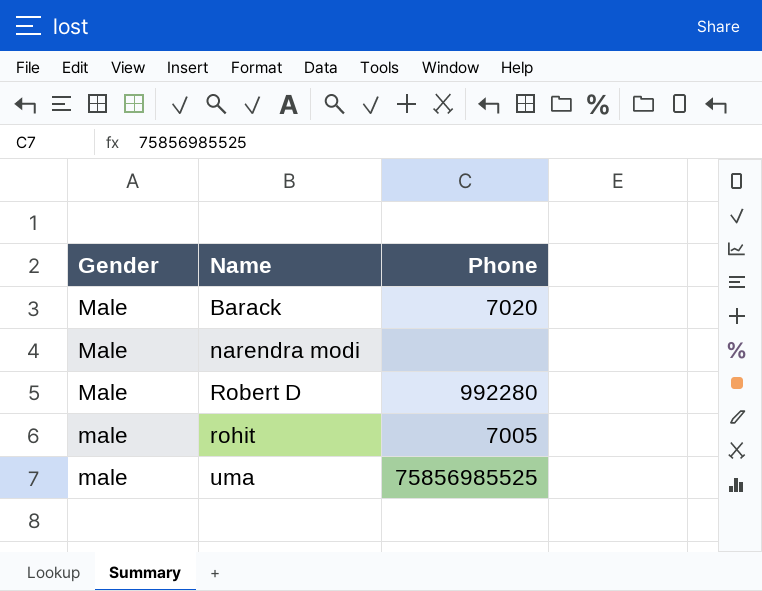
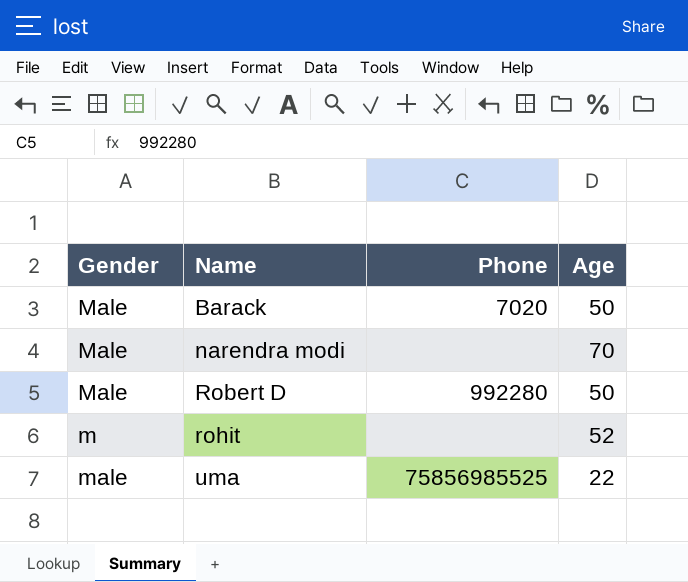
column Age | position: none -> 4
rohit | Gender: male -> m
rohit | Phone: 7005 -> none

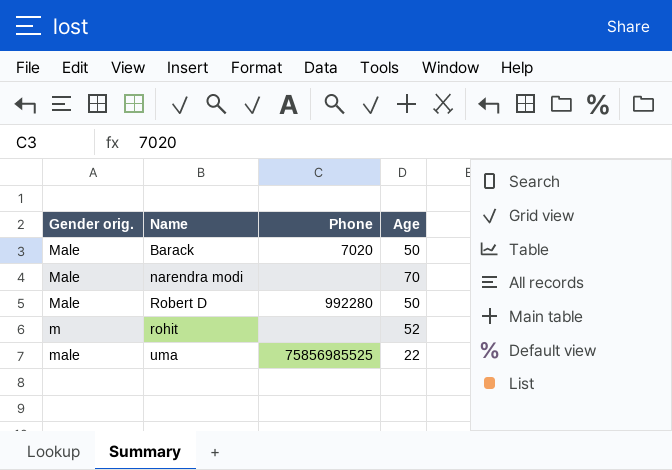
column name: Gender -> Gender orig.

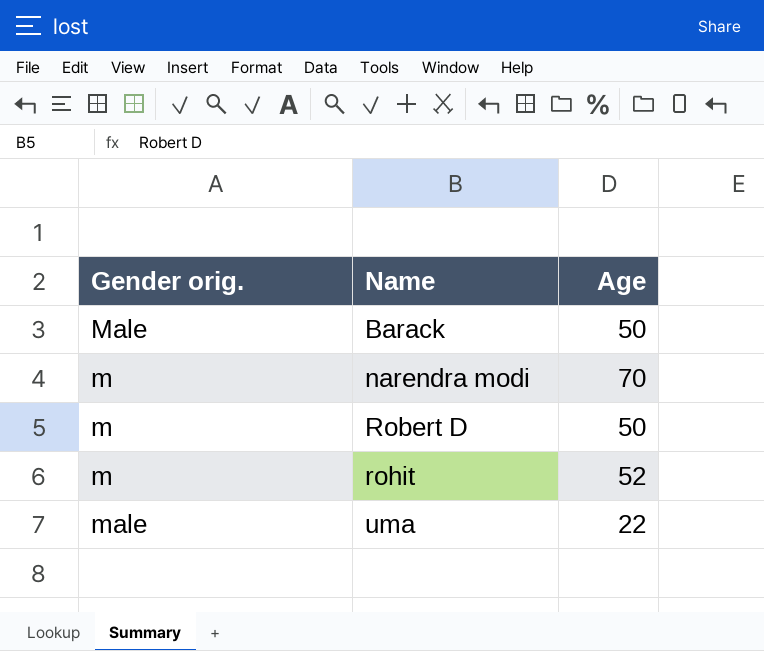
column Phone | position: 3 -> none
narendra modi | Gender orig.: Male -> m
Robert D | Gender orig.: Male -> m

